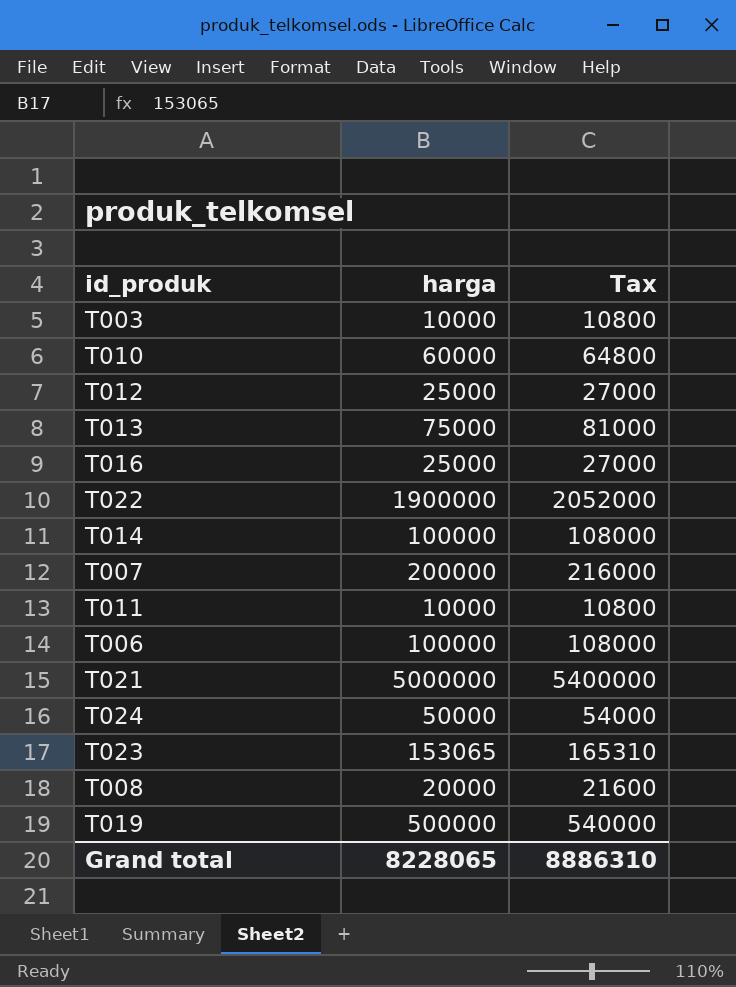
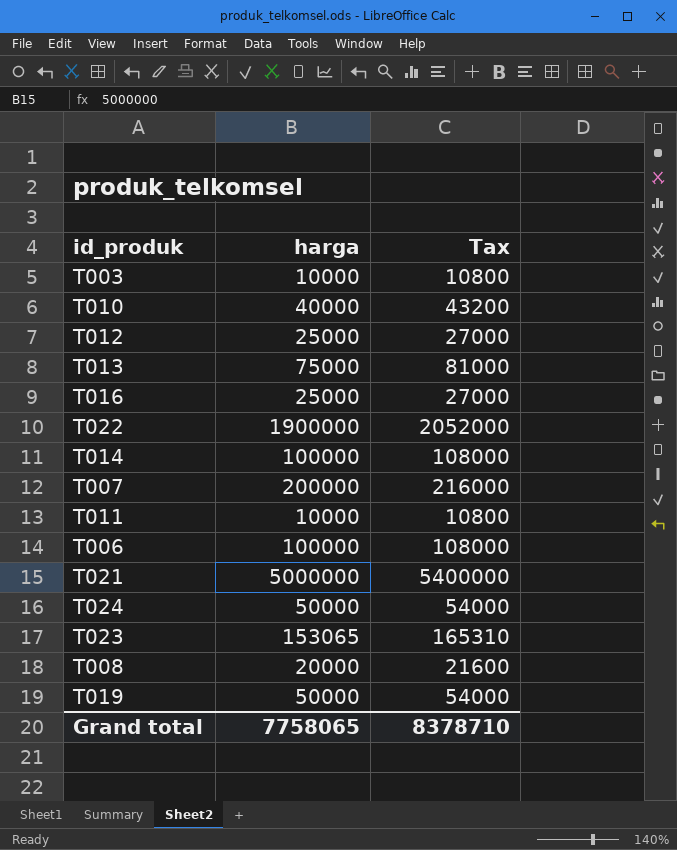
T010 | harga: 60000 -> 40000
T010 | Tax: 64800 -> 43200
T019 | harga: 500000 -> 50000
T019 | Tax: 540000 -> 54000
Grand total | harga: 8228065 -> 7758065
Grand total | Tax: 8886310 -> 8378710

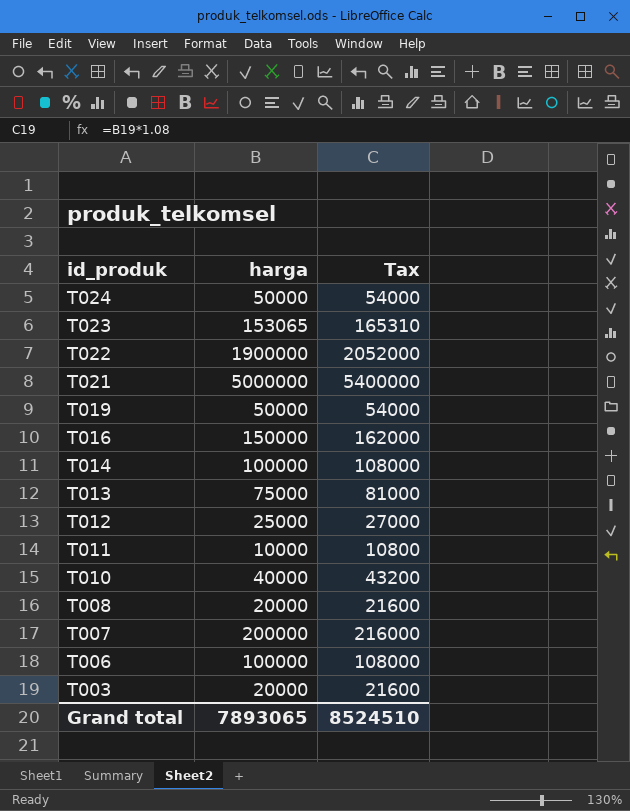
row order: none -> id_produk descending
T016 | harga: 25000 -> 150000
T016 | Tax: 27000 -> 162000
T003 | harga: 10000 -> 20000
T003 | Tax: 10800 -> 21600
Grand total | harga: 7758065 -> 7893065
Grand total | Tax: 8378710 -> 8524510

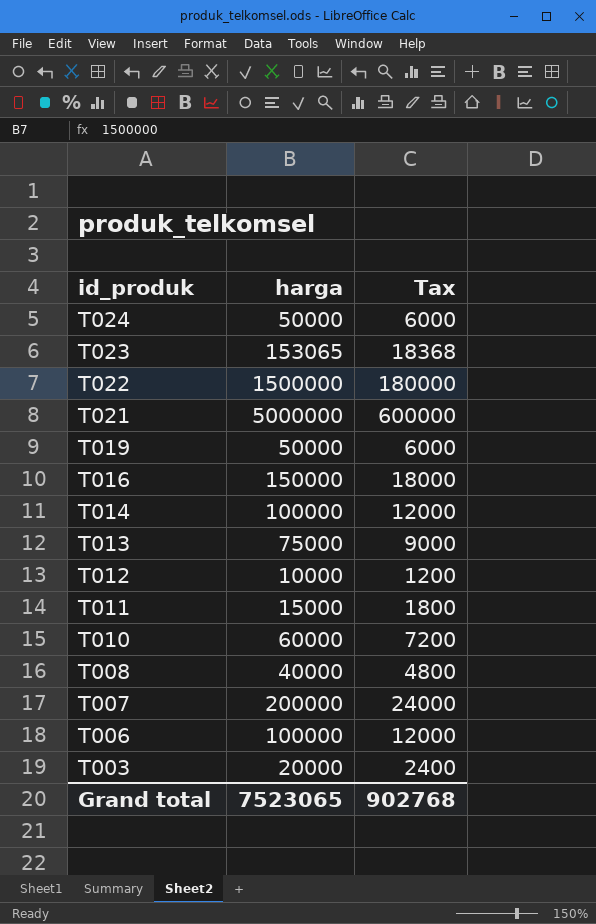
column Tax | formula: [harga] * 1.08 -> [harga] * 0.12
T022 | harga: 1900000 -> 1500000
T012 | harga: 25000 -> 10000
T011 | harga: 10000 -> 15000
T010 | harga: 40000 -> 60000
T008 | harga: 20000 -> 40000
Grand total | harga: 7893065 -> 7523065
Grand total | Tax: 8524510 -> 902768

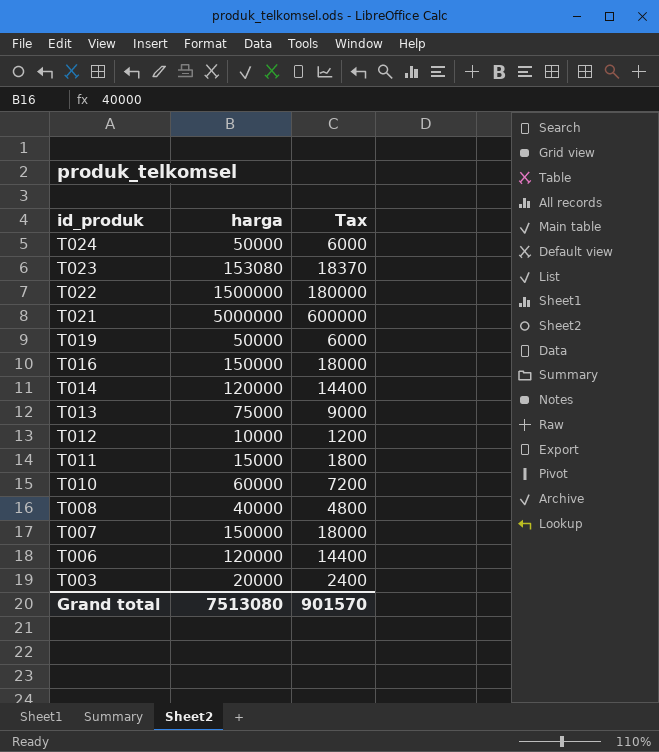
T023 | harga: 153065 -> 153080
T023 | Tax: 18368 -> 18370
T014 | harga: 100000 -> 120000
T014 | Tax: 12000 -> 14400
T007 | harga: 200000 -> 150000
T007 | Tax: 24000 -> 18000
T006 | harga: 100000 -> 120000
T006 | Tax: 12000 -> 14400
Grand total | harga: 7523065 -> 7513080
Grand total | Tax: 902768 -> 901570

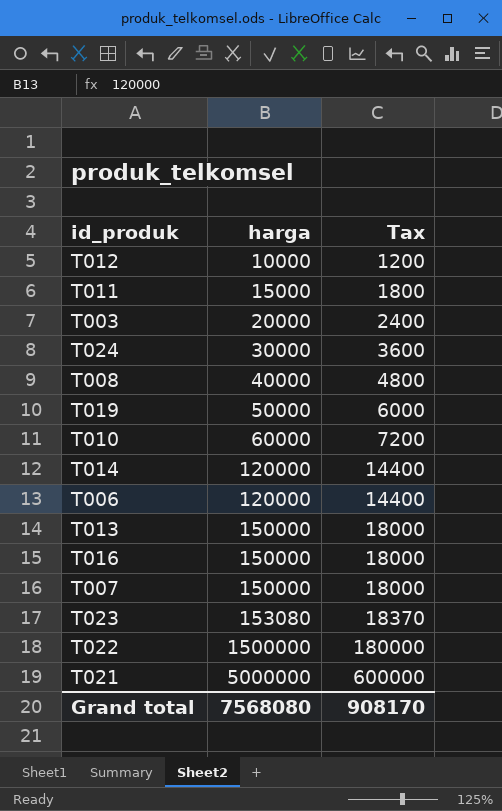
row order: id_produk descending -> harga ascending
T024 | harga: 50000 -> 30000
T024 | Tax: 6000 -> 3600
T013 | harga: 75000 -> 150000
T013 | Tax: 9000 -> 18000
Grand total | harga: 7513080 -> 7568080
Grand total | Tax: 901570 -> 908170

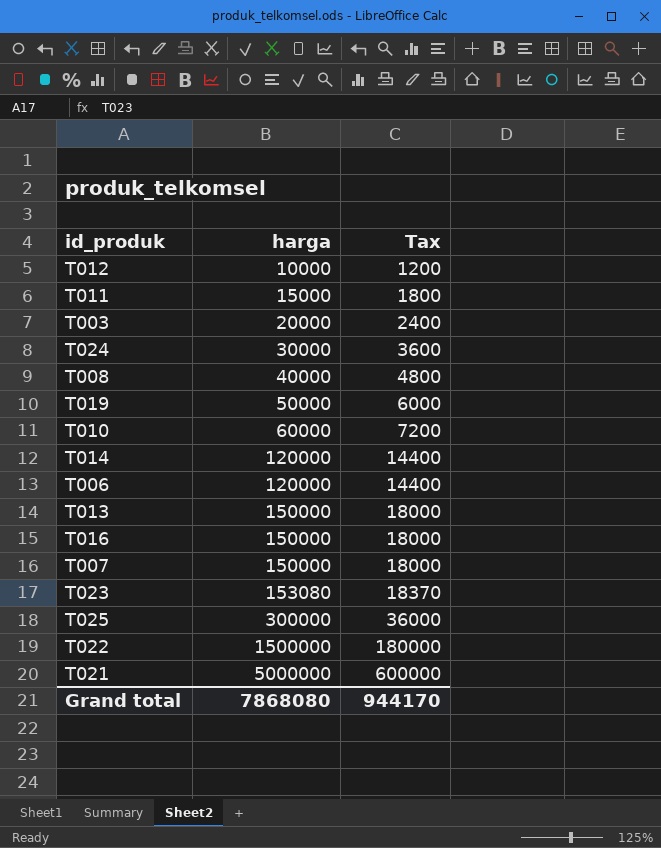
row T025: none -> 300000 | 36000
Grand total | harga: 7568080 -> 7868080
Grand total | Tax: 908170 -> 944170

